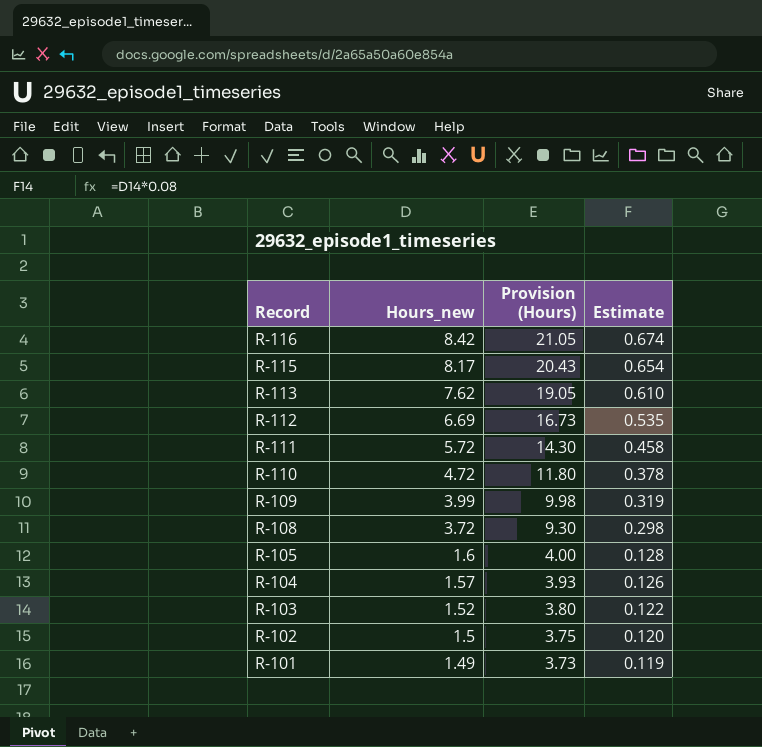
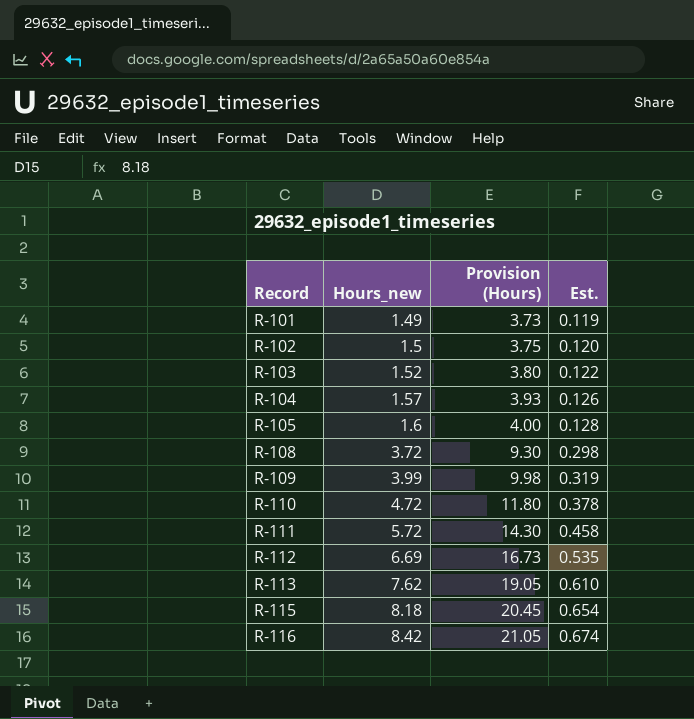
row order: Record descending -> Record ascending
column name: Estimate -> Est.
R-115 | Hours_new: 8.17 -> 8.18
R-115 | Provision (Hours): 20.43 -> 20.45

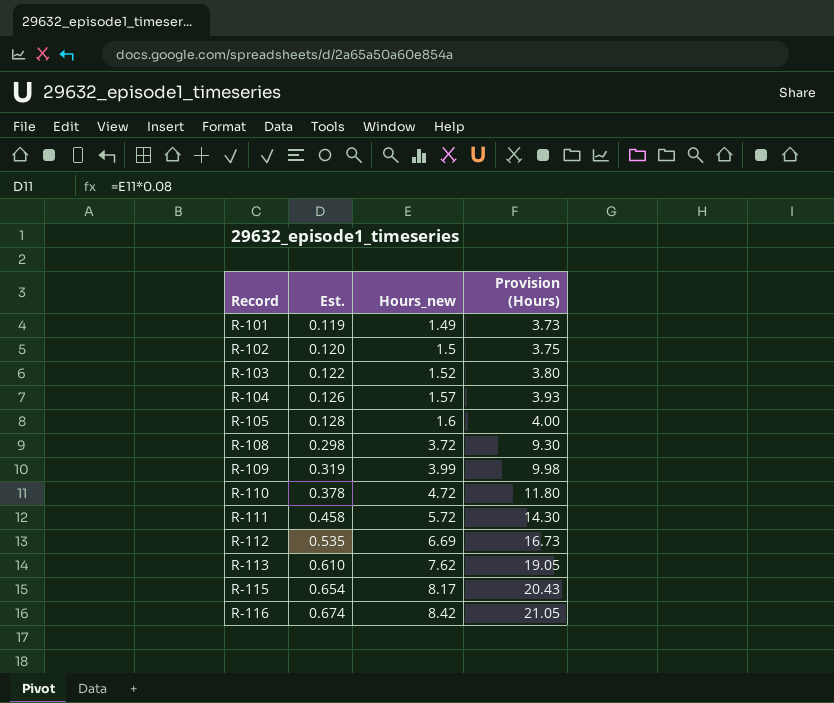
column Est. | position: 4 -> 2
R-115 | Hours_new: 8.18 -> 8.17
R-115 | Provision (Hours): 20.45 -> 20.43

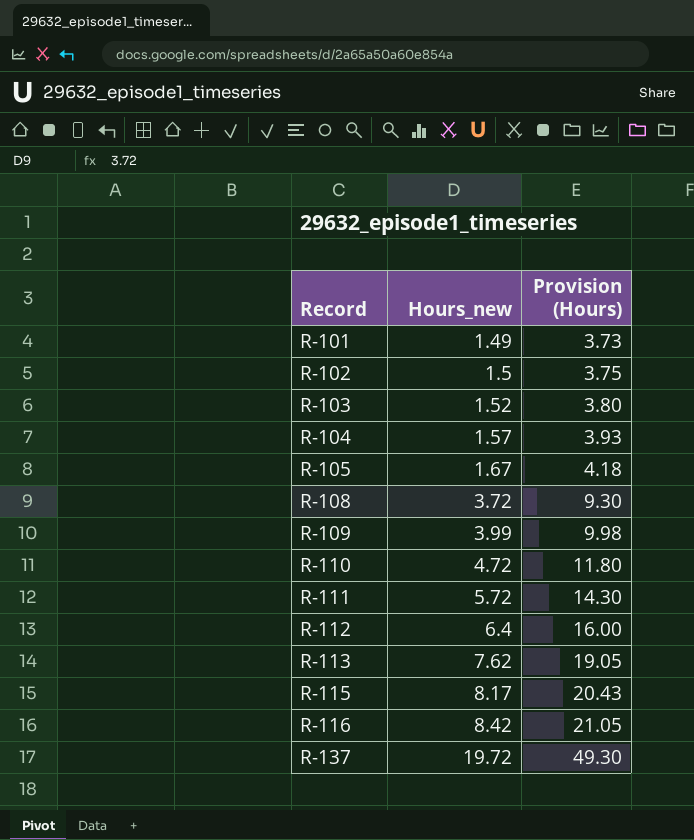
column Est. | formula: [Hours_new] * 0.08 -> none
R-105 | Hours_new: 1.6 -> 1.67
R-105 | Provision (Hours): 4.00 -> 4.18
R-112 | Hours_new: 6.69 -> 6.4
R-112 | Provision (Hours): 16.73 -> 16.00
row R-137: none -> 19.72 | 49.30

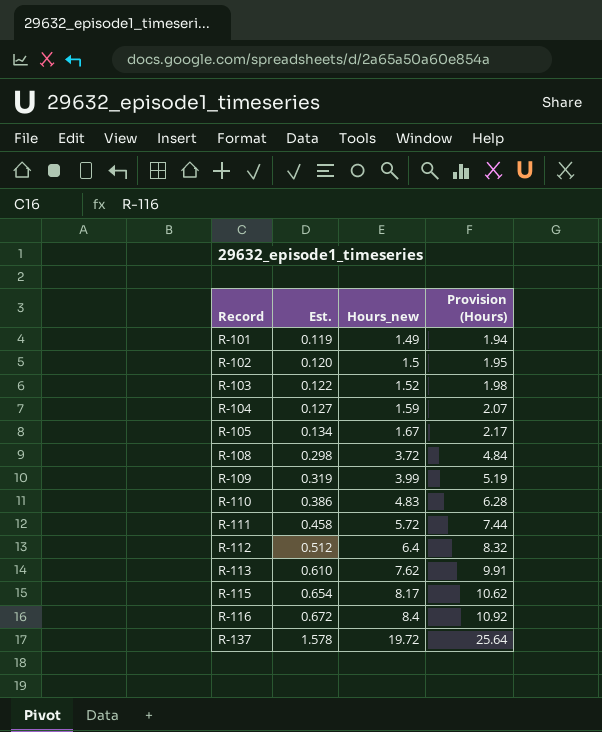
column Est. | formula: none -> [Hours_new] * 0.08
column Provision (Hours) | formula: [Hours_new] * 2.5 -> [Hours_new] * 1.3
R-104 | Hours_new: 1.57 -> 1.59
R-110 | Hours_new: 4.72 -> 4.83
R-116 | Hours_new: 8.42 -> 8.4

